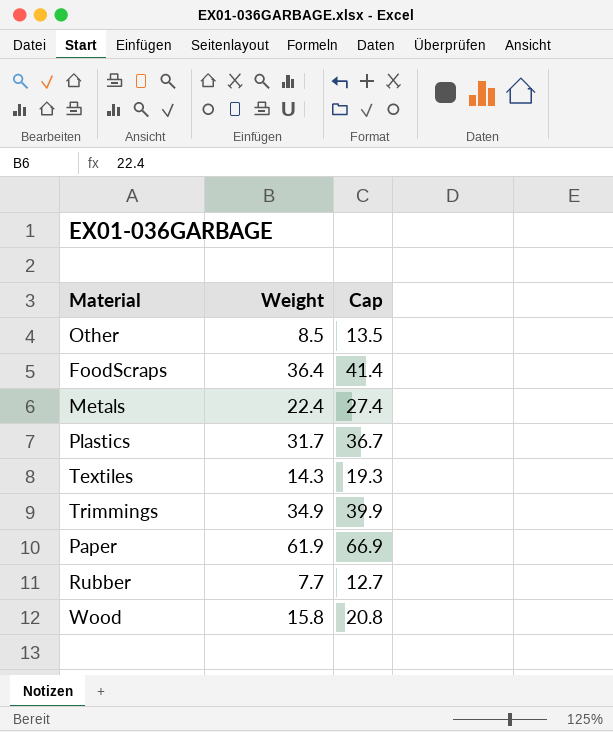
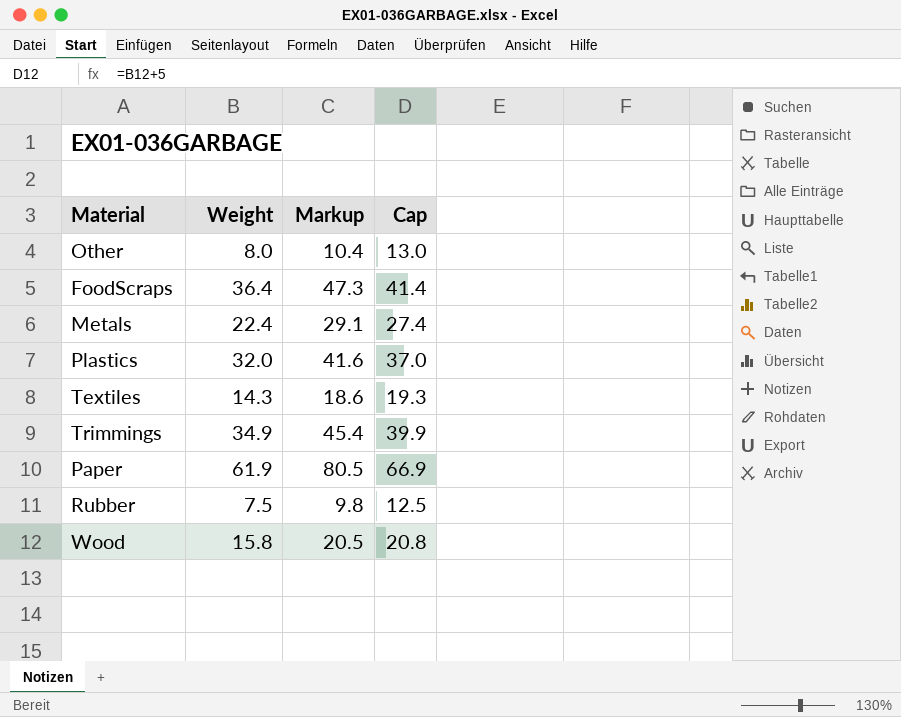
column Markup | formula: none -> [Weight] * 1.3
Other | Weight: 8.5 -> 8.0
Other | Cap: 13.5 -> 13.0
Plastics | Weight: 31.7 -> 32.0
Plastics | Cap: 36.7 -> 37.0
Rubber | Weight: 7.7 -> 7.5
Rubber | Cap: 12.7 -> 12.5

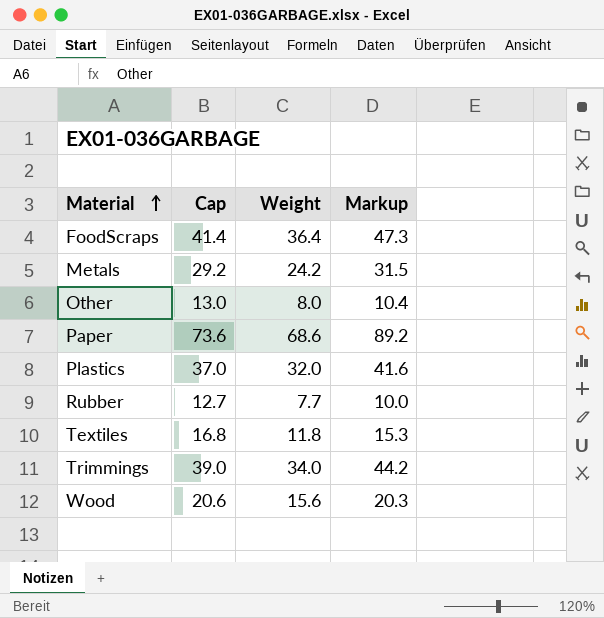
row order: none -> Material ascending
column Cap | position: 4 -> 2
Metals | Cap: 27.4 -> 29.2
Metals | Weight: 22.4 -> 24.2
Metals | Markup: 29.1 -> 31.5
Paper | Cap: 66.9 -> 73.6
Paper | Weight: 61.9 -> 68.6
Paper | Markup: 80.5 -> 89.2
Rubber | Cap: 12.5 -> 12.7
Rubber | Weight: 7.5 -> 7.7
Rubber | Markup: 9.8 -> 10.0
Textiles | Cap: 19.3 -> 16.8
Textiles | Weight: 14.3 -> 11.8
Textiles | Markup: 18.6 -> 15.3
Trimmings | Cap: 39.9 -> 39.0
Trimmings | Weight: 34.9 -> 34.0
Trimmings | Markup: 45.4 -> 44.2
Wood | Cap: 20.8 -> 20.6
Wood | Weight: 15.8 -> 15.6
Wood | Markup: 20.5 -> 20.3

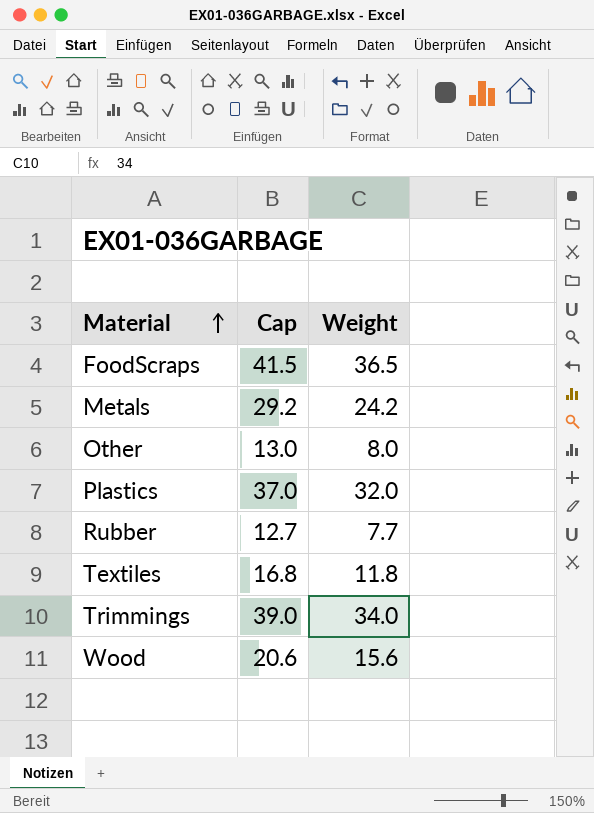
column Markup | formula: [Weight] * 1.3 -> none
row Paper: 73.6 | 68.6 | 89.2 -> none
FoodScraps | Cap: 41.4 -> 41.5
FoodScraps | Weight: 36.4 -> 36.5

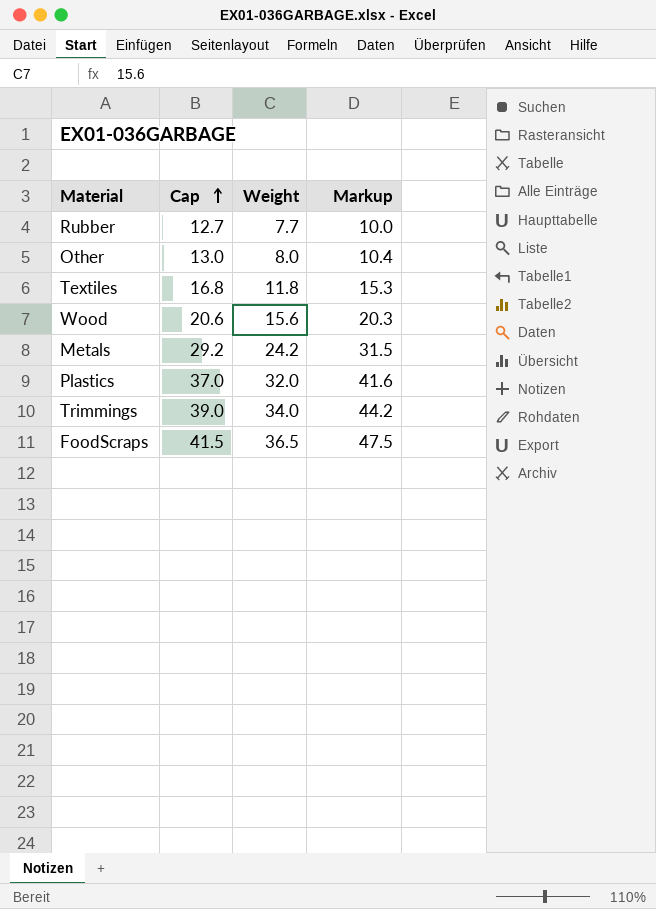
row order: Material ascending -> Cap ascending
column Markup | formula: none -> [Weight] * 1.3

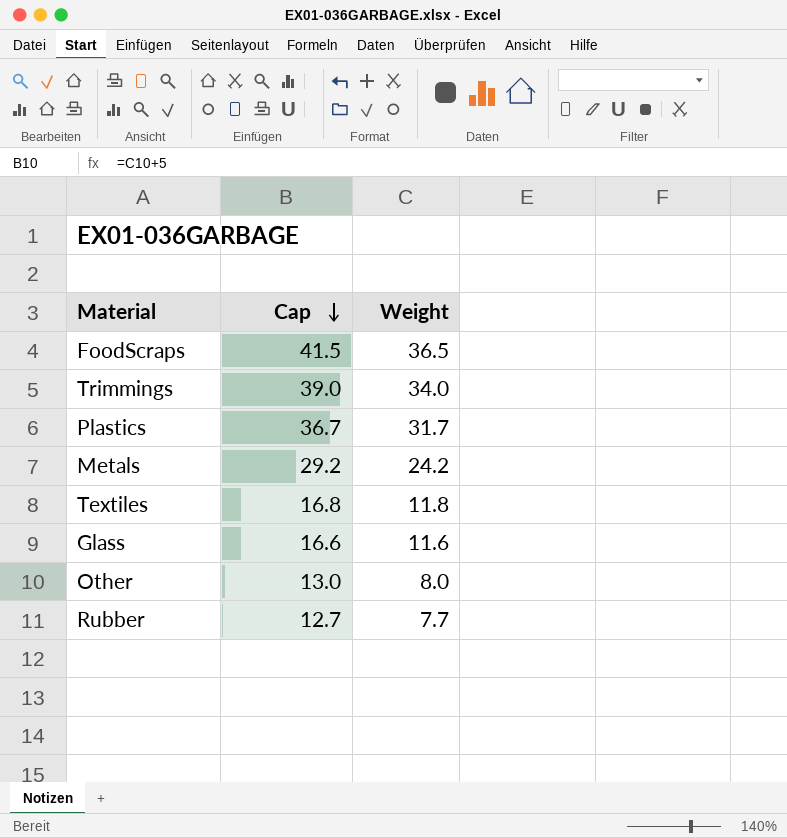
row order: Cap ascending -> Cap descending
column Markup | formula: [Weight] * 1.3 -> none
row Wood: 20.6 | 15.6 | 20.3 -> none
Plastics | Cap: 37.0 -> 36.7
Plastics | Weight: 32.0 -> 31.7
row Glass: none -> 16.6 | 11.6

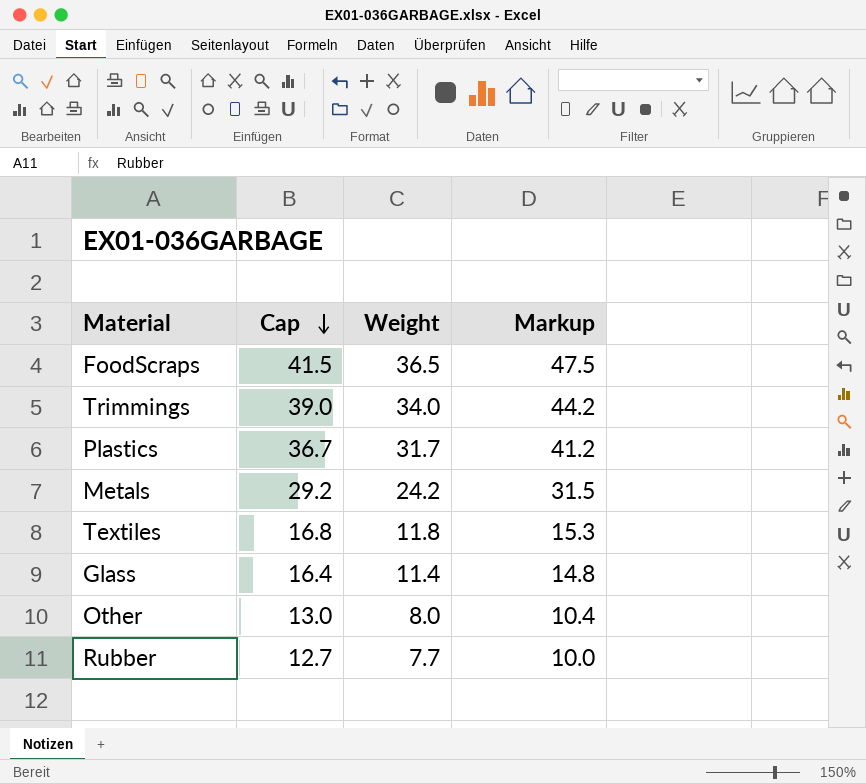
column Markup | formula: none -> [Weight] * 1.3
Glass | Cap: 16.6 -> 16.4
Glass | Weight: 11.6 -> 11.4

